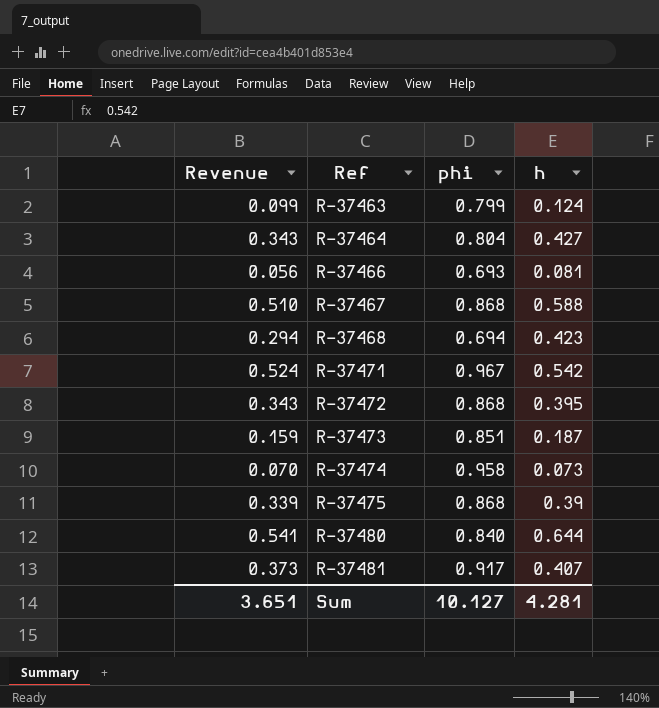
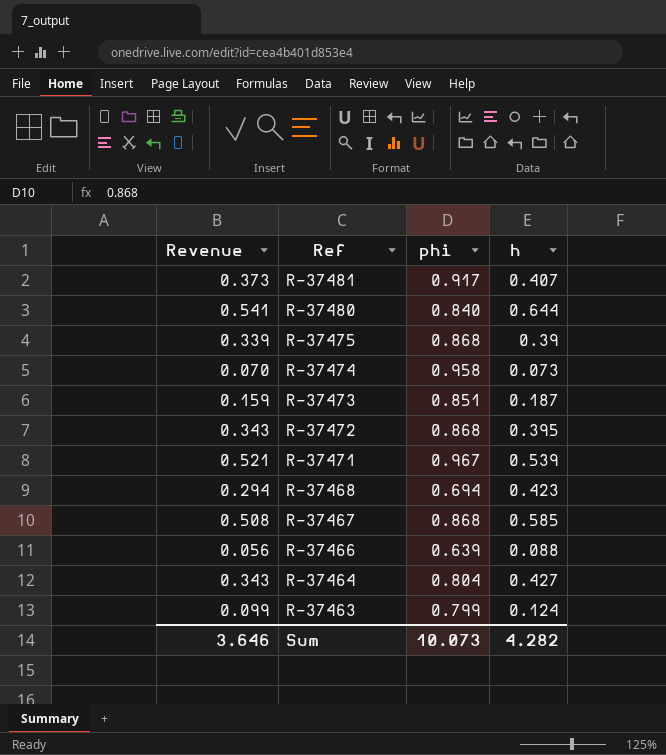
row order: Ref ascending -> Ref descending
R-37471 | Revenue: 0.524 -> 0.521
R-37471 | h: 0.542 -> 0.539
R-37467 | Revenue: 0.510 -> 0.508
R-37467 | h: 0.588 -> 0.585
R-37466 | phi: 0.693 -> 0.639
R-37466 | h: 0.081 -> 0.088
Sum | Revenue: 3.651 -> 3.646
Sum | phi: 10.127 -> 10.073
Sum | h: 4.281 -> 4.282

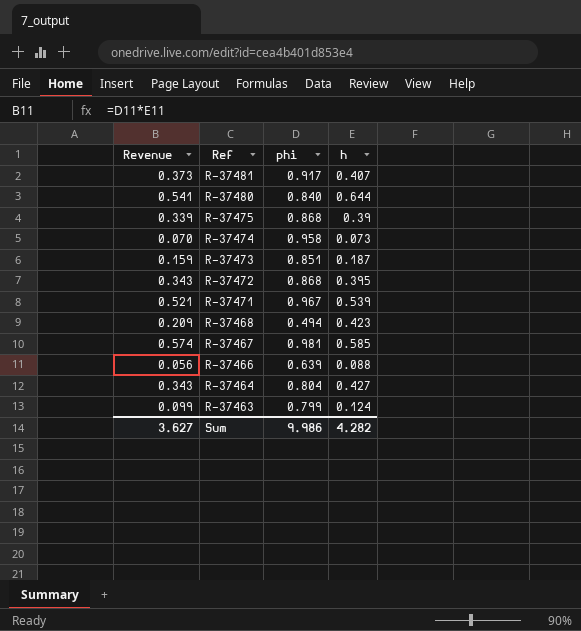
R-37468 | Revenue: 0.294 -> 0.209
R-37468 | phi: 0.694 -> 0.494
R-37467 | Revenue: 0.508 -> 0.574
R-37467 | phi: 0.868 -> 0.981
Sum | Revenue: 3.646 -> 3.627
Sum | phi: 10.073 -> 9.986

